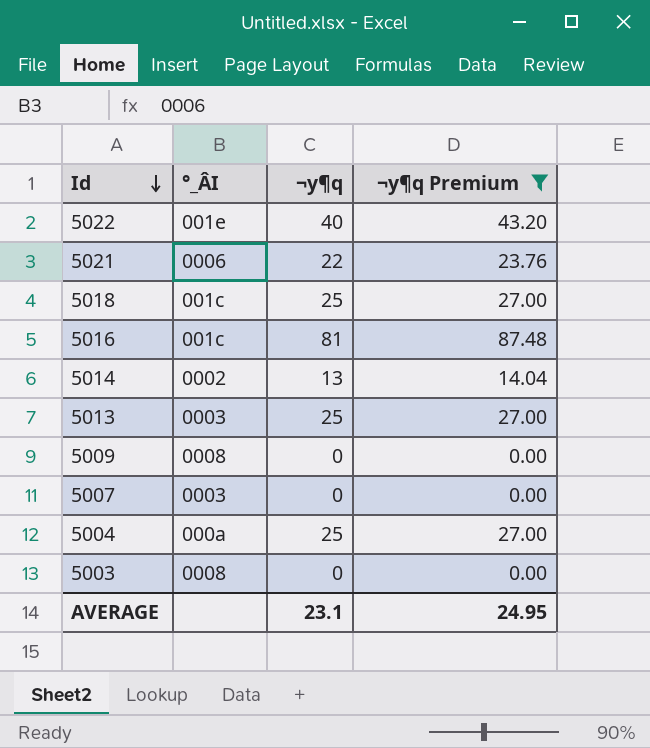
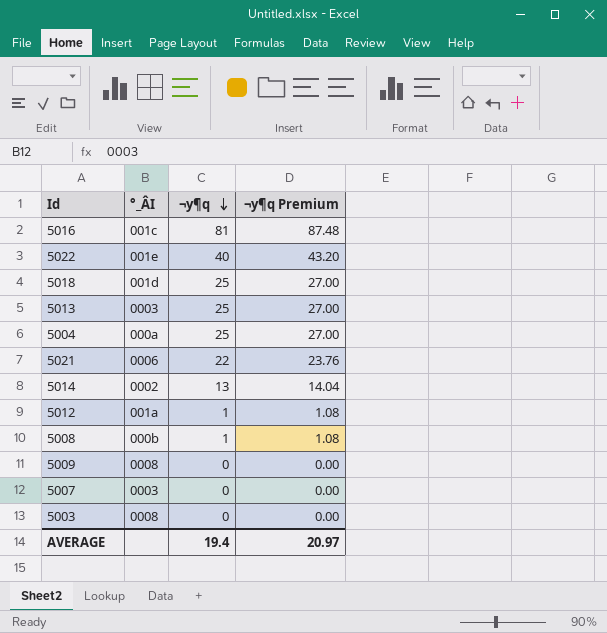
filter: ¬y¶q Premium != 1.08 -> none
row order: Id descending -> ¬y¶q descending
5018 | °_ÂI: 001c -> 001d
AVERAGE | ¬y¶q: 23.1 -> 19.4
AVERAGE | ¬y¶q Premium: 24.95 -> 20.97

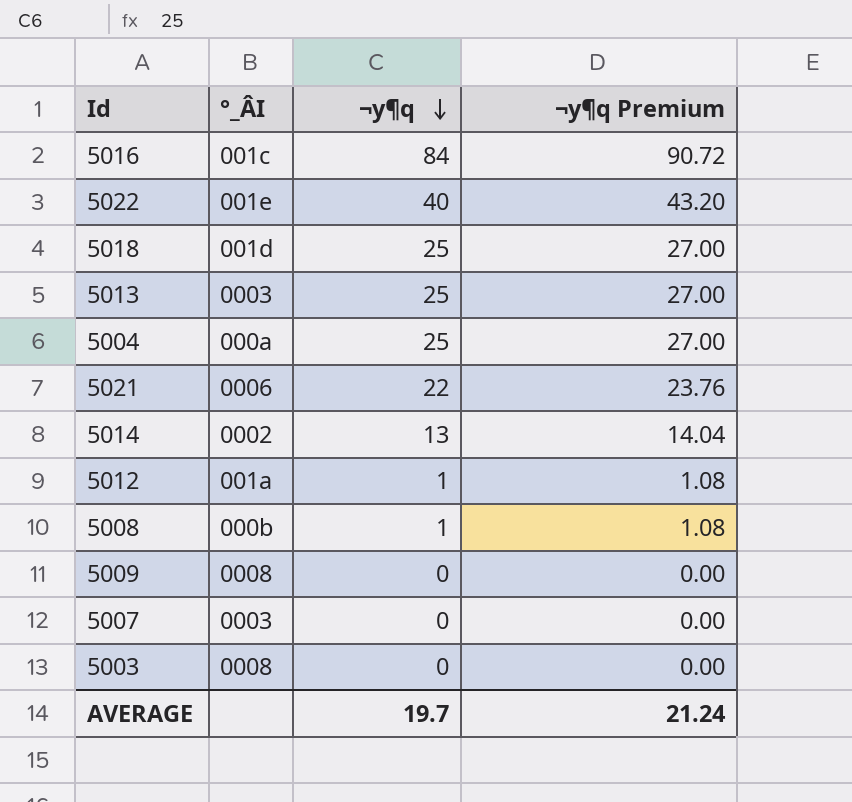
5016 | ¬y¶q: 81 -> 84
5016 | ¬y¶q Premium: 87.48 -> 90.72
AVERAGE | ¬y¶q: 19.4 -> 19.7
AVERAGE | ¬y¶q Premium: 20.97 -> 21.24

